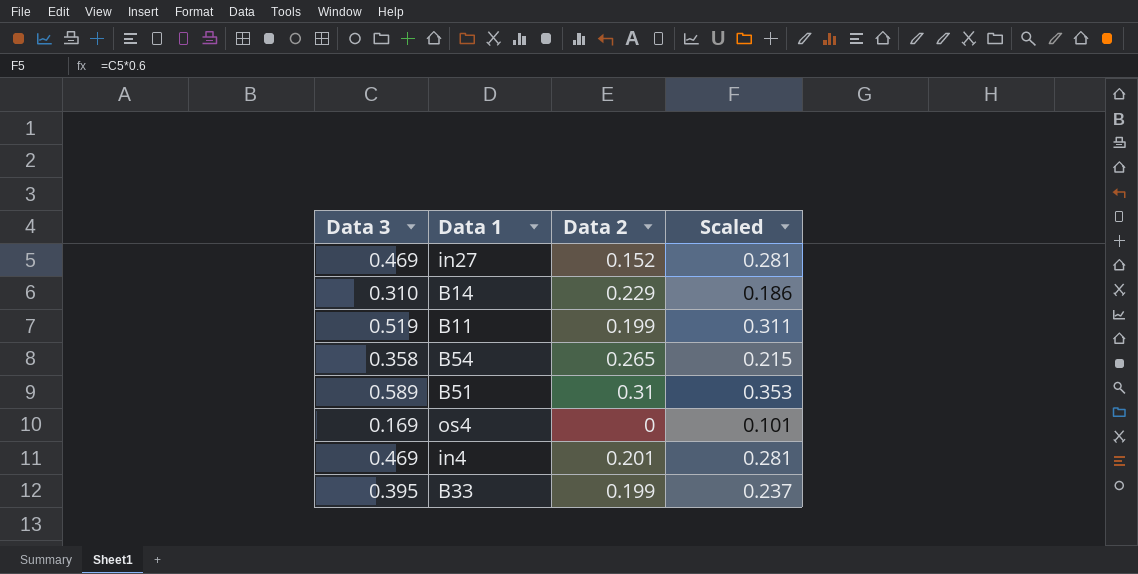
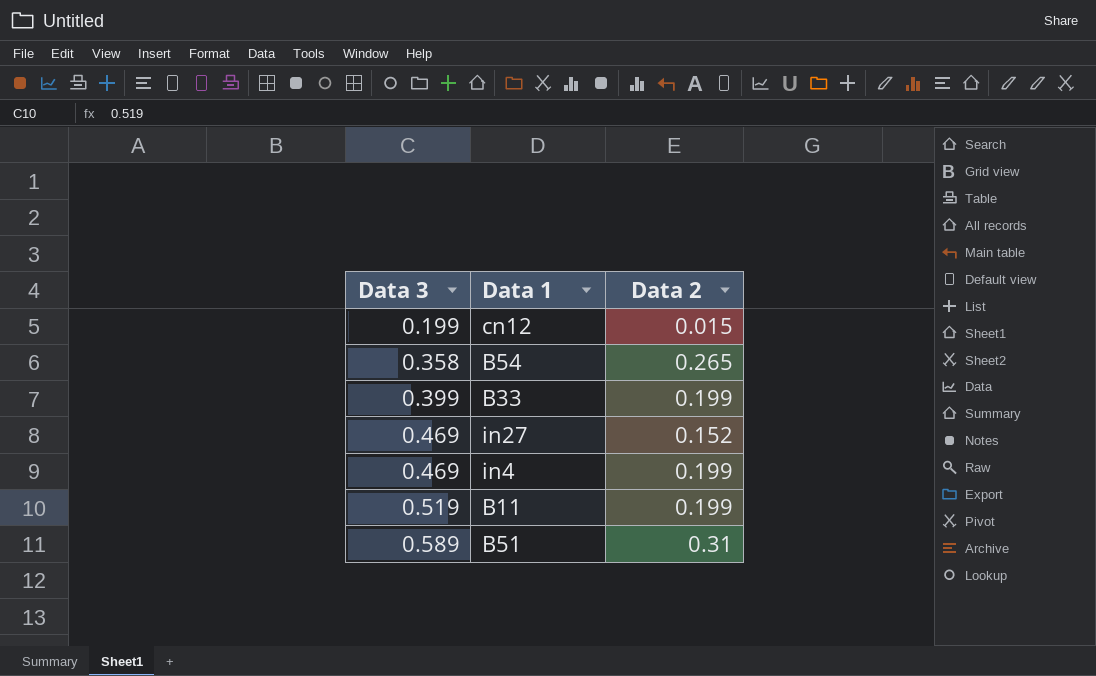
row order: none -> Data 3 ascending
column Scaled | formula: [Data 3] * 0.6 -> none
row B14: 0.310 | 0.229 | 0.186 -> none
row os4: 0.169 | 0 | 0.101 -> none
row cn12: none -> 0.199 | 0.015
B33 | Data 3: 0.395 -> 0.399
in4 | Data 2: 0.201 -> 0.199

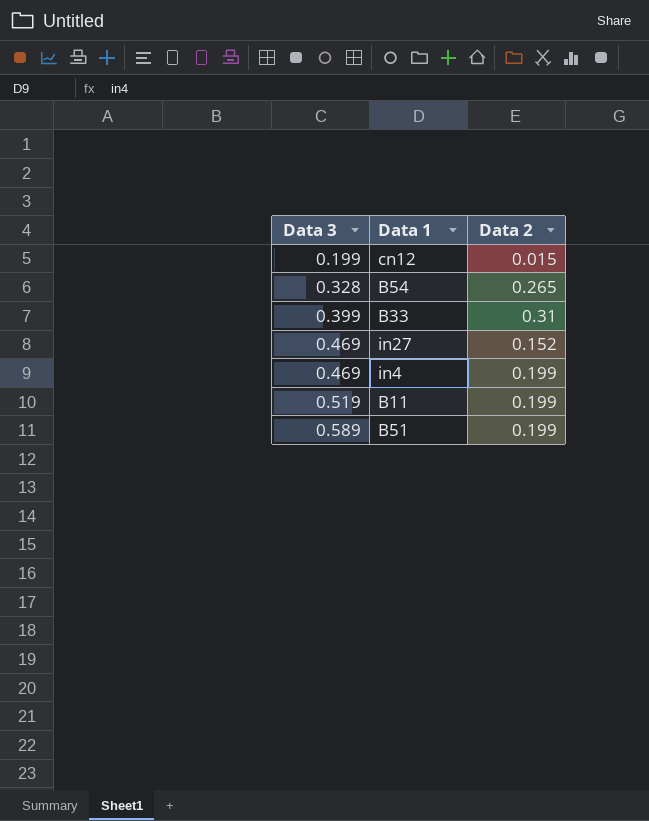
B54 | Data 3: 0.358 -> 0.328
B33 | Data 2: 0.199 -> 0.31
B51 | Data 2: 0.31 -> 0.199

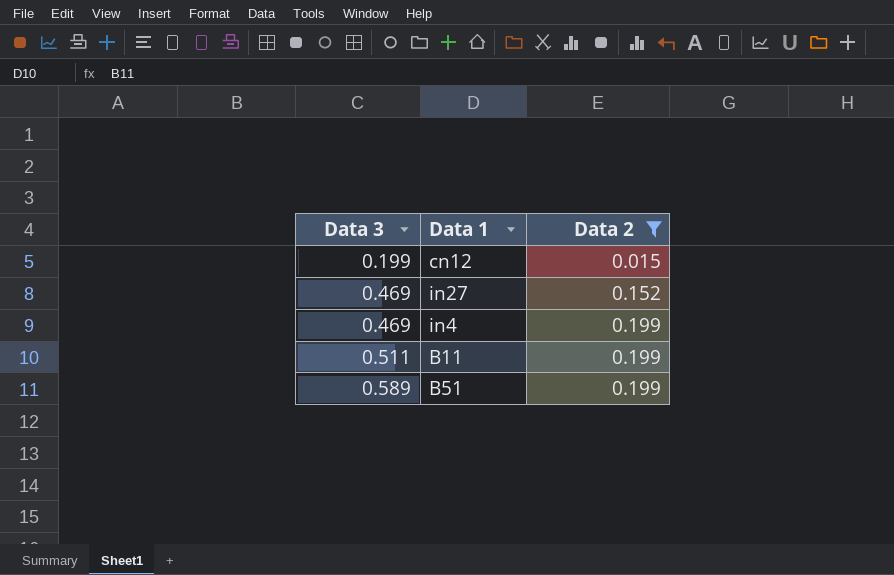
filter: none -> Data 2 <= 0.199
B11 | Data 3: 0.519 -> 0.511

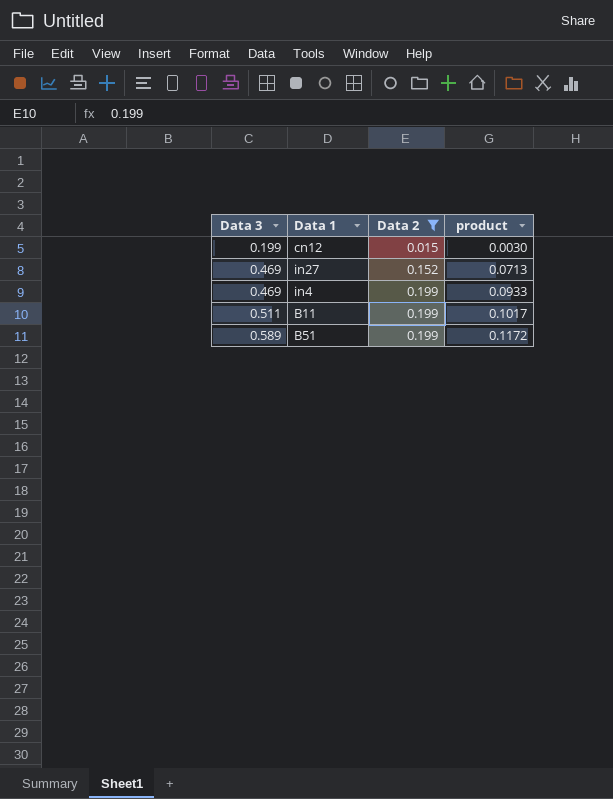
column product | formula: none -> [Data 3] * [Data 2]

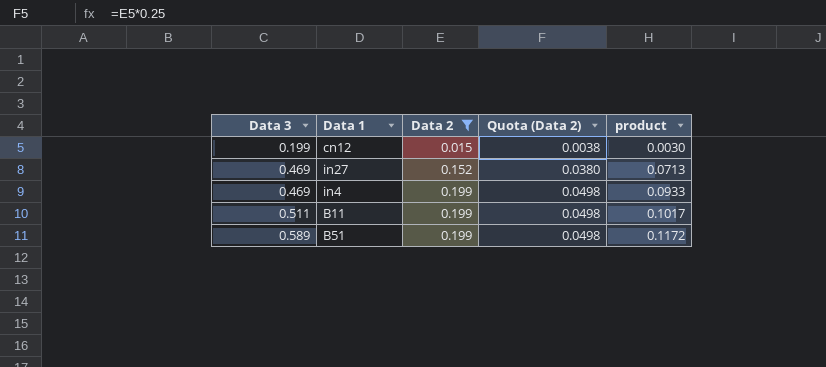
column Quota (Data 2) | formula: none -> [Data 2] * 0.25

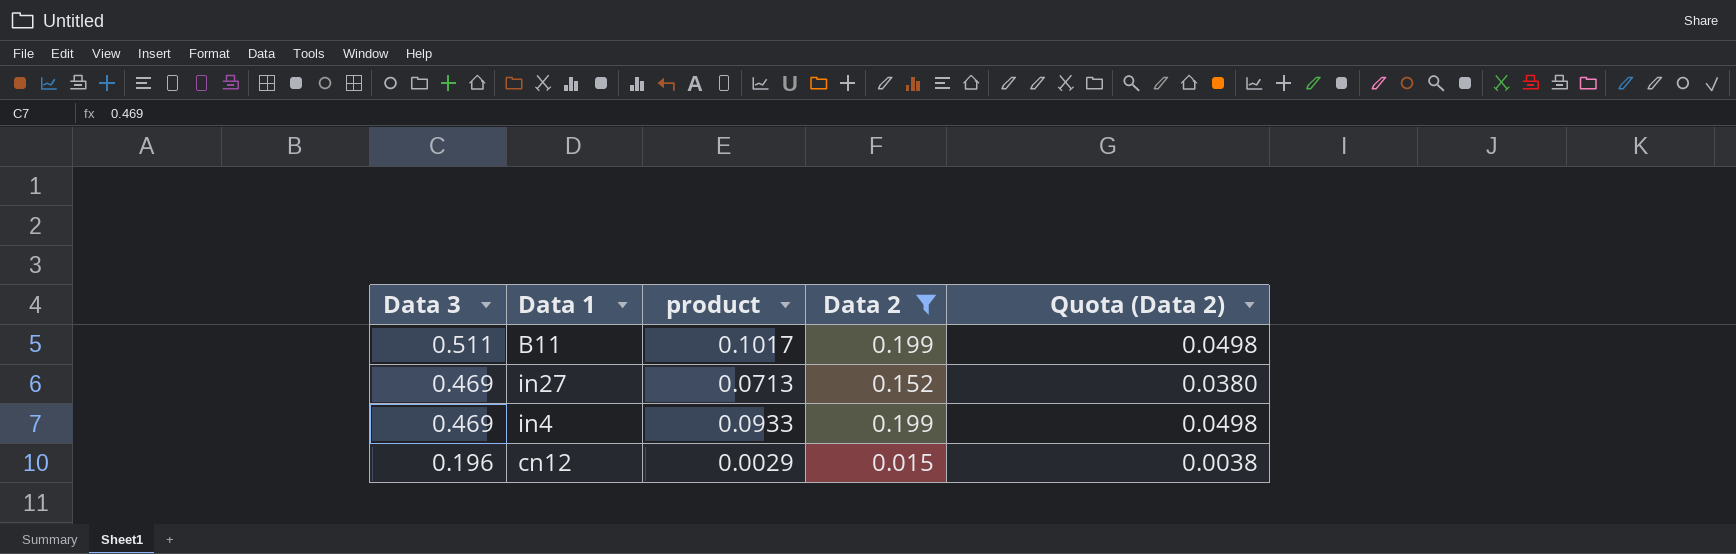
row order: Data 3 ascending -> Data 3 descending
column product | position: 5 -> 3
row B51: 0.589 | 0.199 | 0.0498 | 0.1172 -> none
cn12 | Data 3: 0.199 -> 0.196
cn12 | product: 0.0030 -> 0.0029

